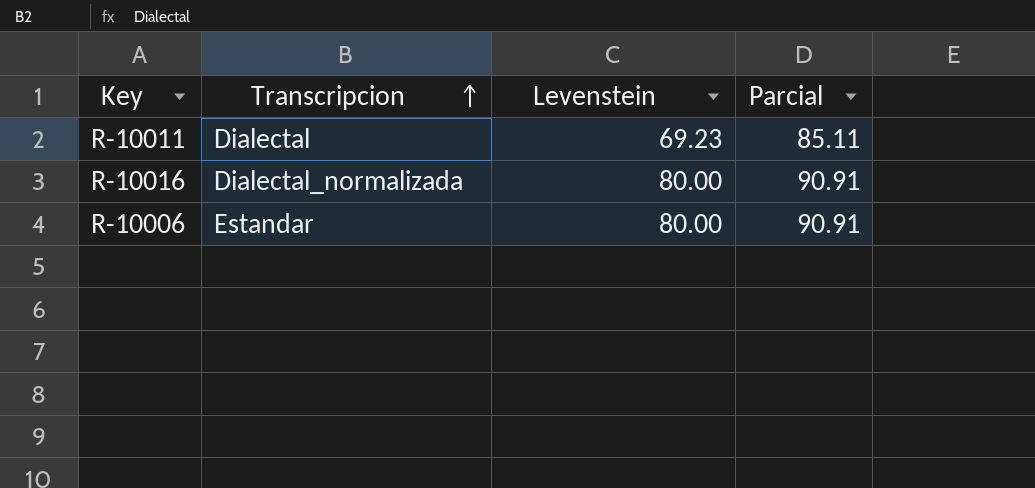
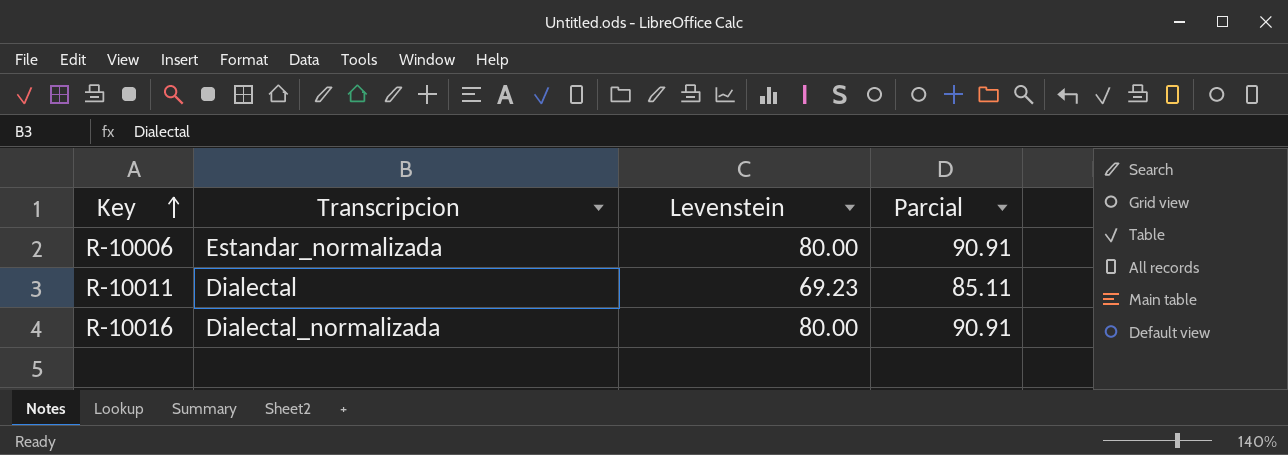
row order: Transcripcion ascending -> Key ascending
R-10006 | Transcripcion: Estandar -> Estandar_normalizada

